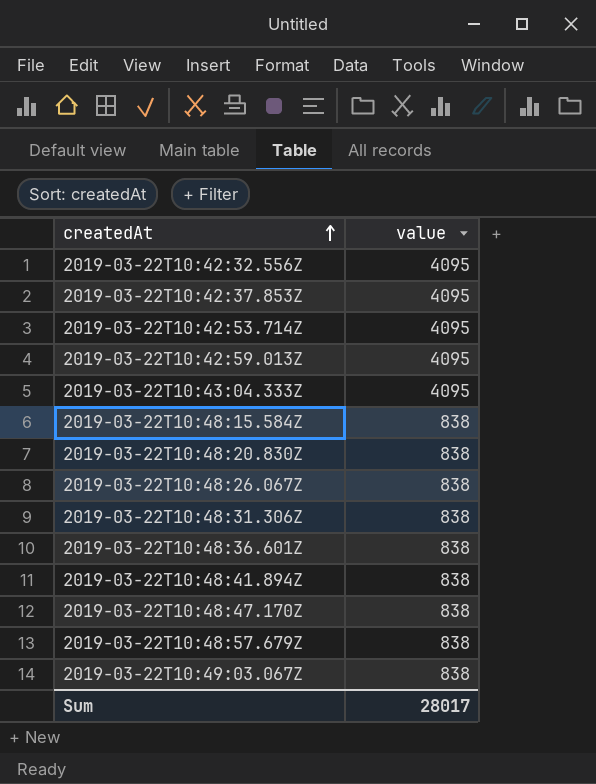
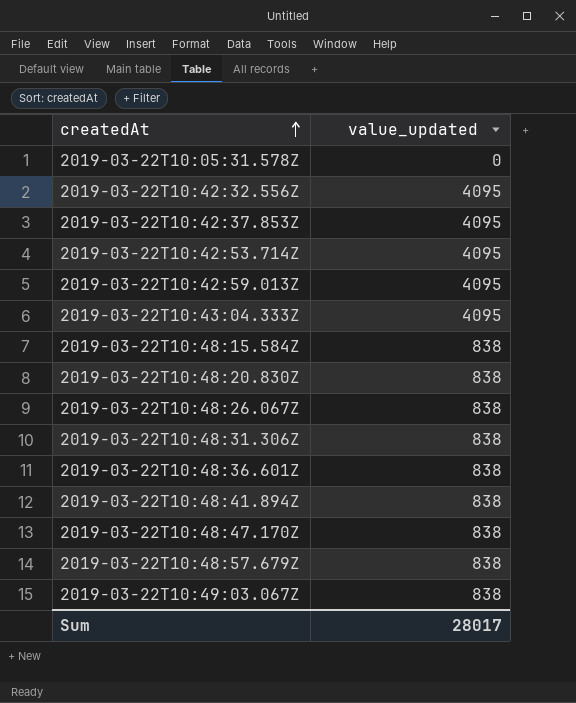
column name: value -> value_updated
row 2019-03-22T10:05:31.578Z: none -> 0

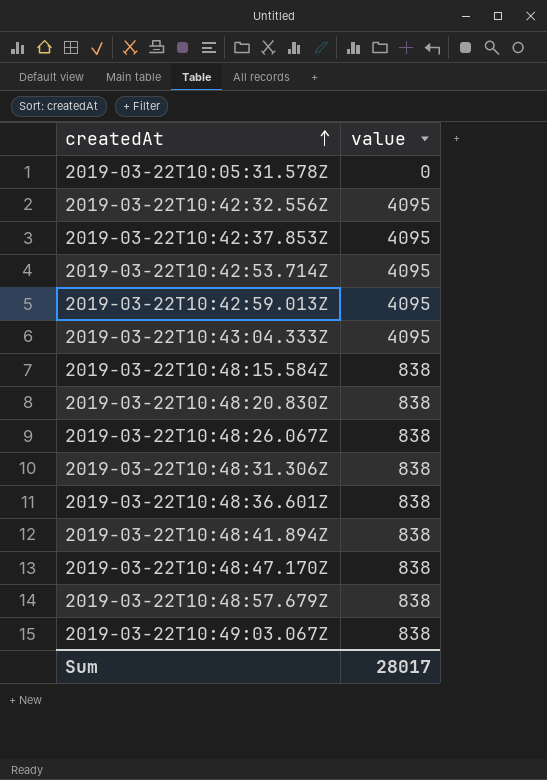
column name: value_updated -> value

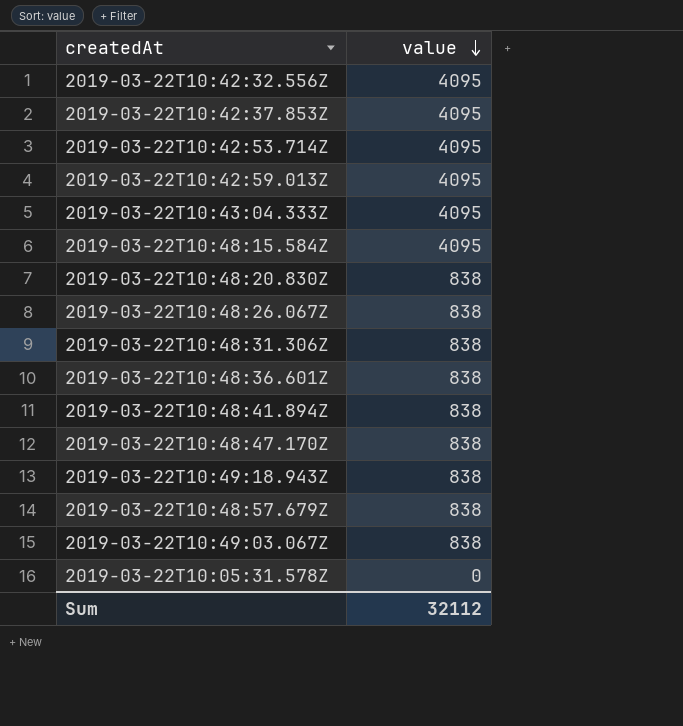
row order: createdAt ascending -> value descending
2019-03-22T10:48:15.584Z | value: 838 -> 4095
row 2019-03-22T10:49:18.943Z: none -> 838
Sum | value: 28017 -> 32112

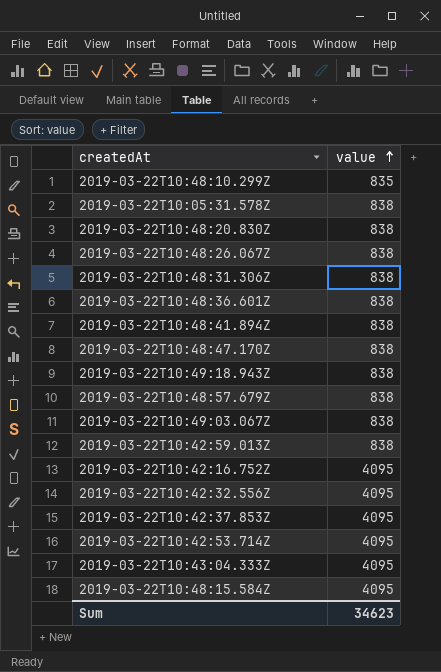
row order: value descending -> value ascending
row 2019-03-22T10:48:10.299Z: none -> 835
2019-03-22T10:05:31.578Z | value: 0 -> 838
2019-03-22T10:42:59.013Z | value: 4095 -> 838
row 2019-03-22T10:42:16.752Z: none -> 4095
Sum | value: 32112 -> 34623

